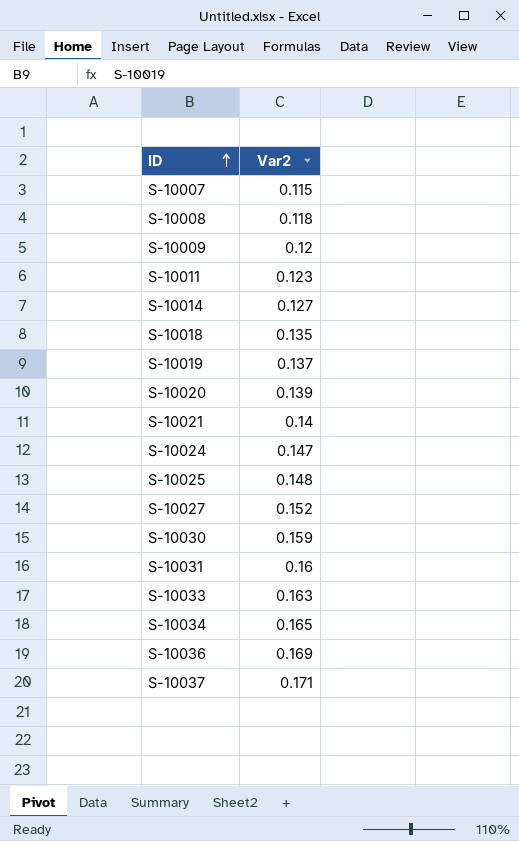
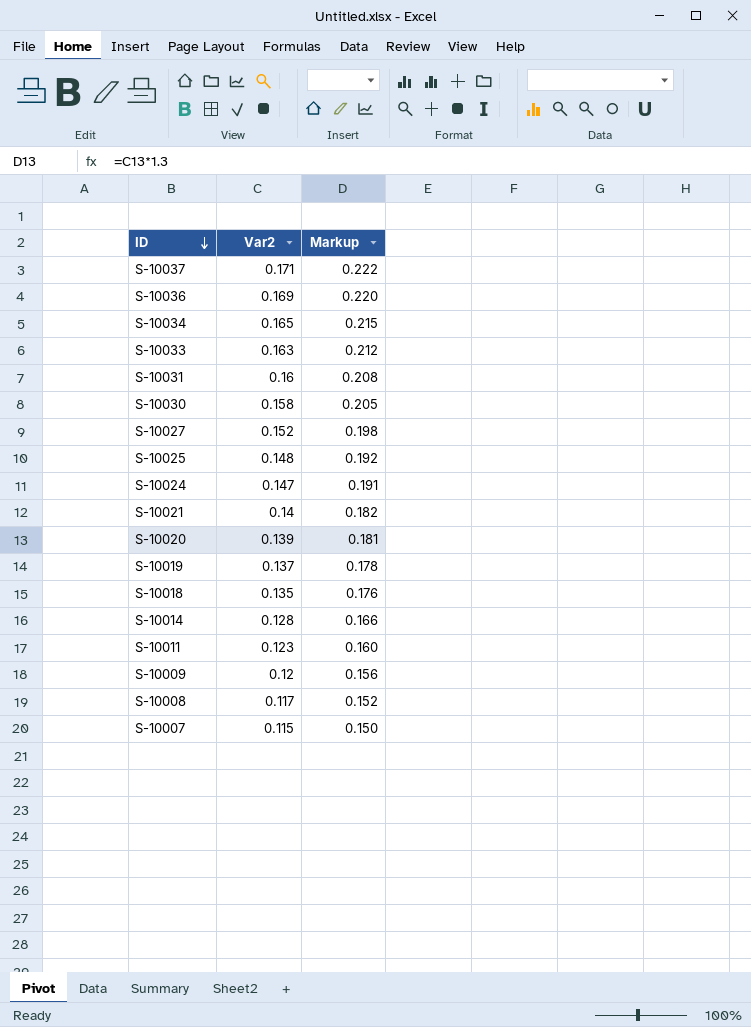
row order: ID ascending -> ID descending
column Markup | formula: none -> [Var2] * 1.3
S-10030 | Var2: 0.159 -> 0.158
S-10014 | Var2: 0.127 -> 0.128
S-10008 | Var2: 0.118 -> 0.117

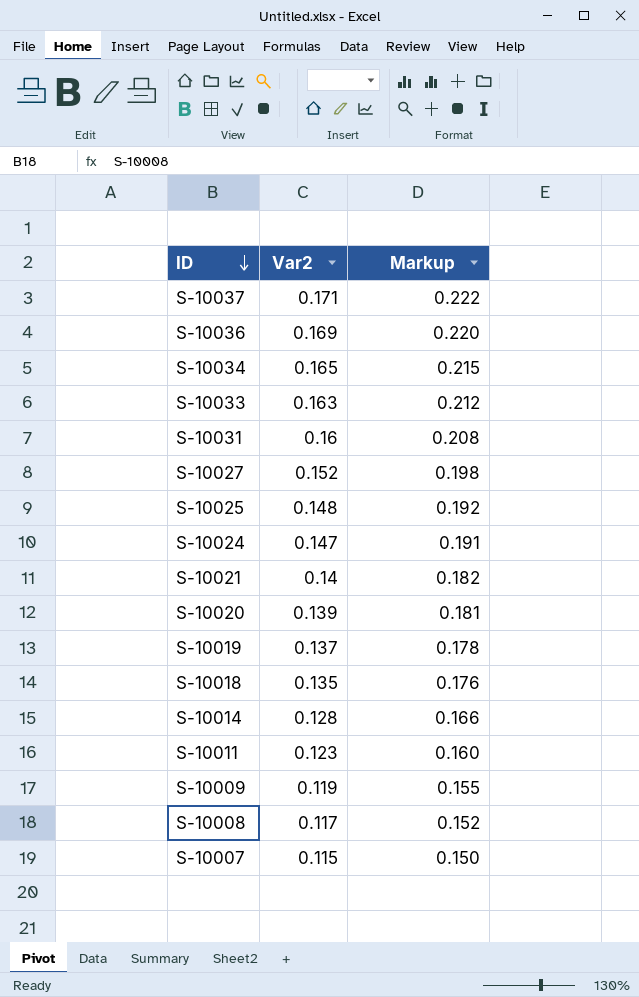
row S-10030: 0.158 | 0.205 -> none
S-10009 | Var2: 0.12 -> 0.119
S-10009 | Markup: 0.156 -> 0.155

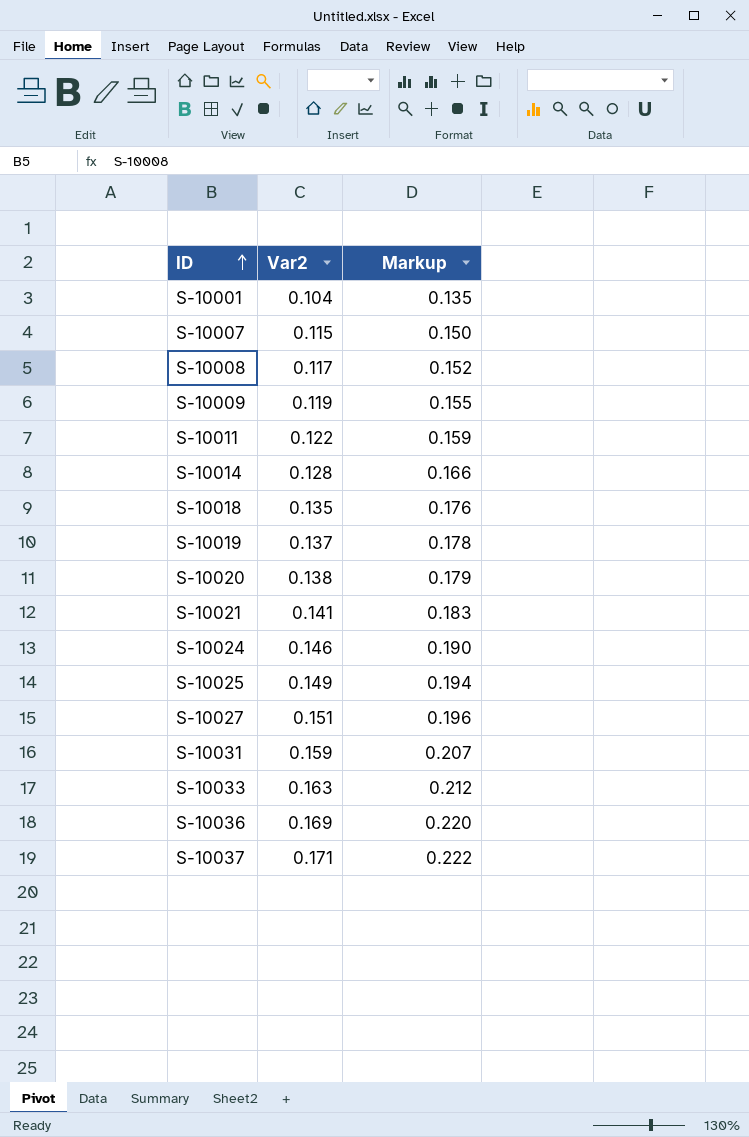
row order: ID descending -> ID ascending
row S-10034: 0.165 | 0.215 -> none
row S-10001: none -> 0.104 | 0.135
S-10011 | Var2: 0.123 -> 0.122
S-10011 | Markup: 0.160 -> 0.159
S-10020 | Var2: 0.139 -> 0.138
S-10020 | Markup: 0.181 -> 0.179
S-10021 | Var2: 0.14 -> 0.141
S-10021 | Markup: 0.182 -> 0.183
S-10024 | Var2: 0.147 -> 0.146
S-10024 | Markup: 0.191 -> 0.190
S-10025 | Var2: 0.148 -> 0.149
S-10025 | Markup: 0.192 -> 0.194
S-10027 | Var2: 0.152 -> 0.151
S-10027 | Markup: 0.198 -> 0.196
S-10031 | Var2: 0.16 -> 0.159
S-10031 | Markup: 0.208 -> 0.207

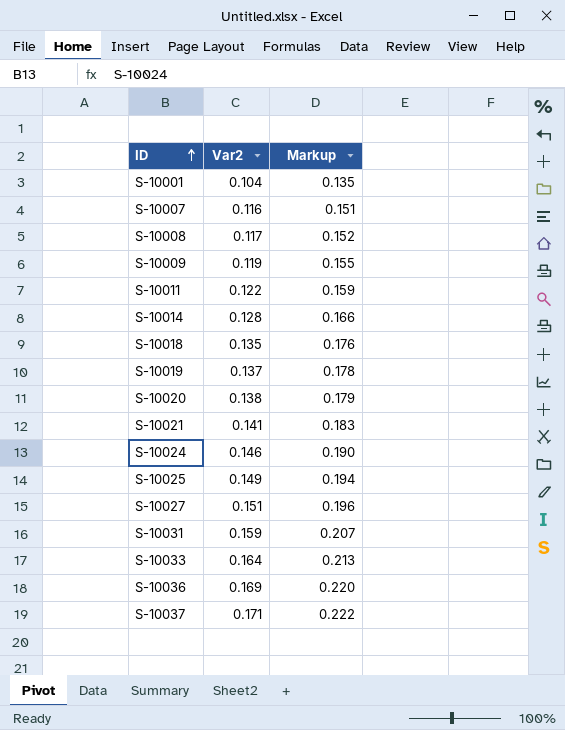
S-10007 | Var2: 0.115 -> 0.116
S-10007 | Markup: 0.150 -> 0.151
S-10033 | Var2: 0.163 -> 0.164
S-10033 | Markup: 0.212 -> 0.213

